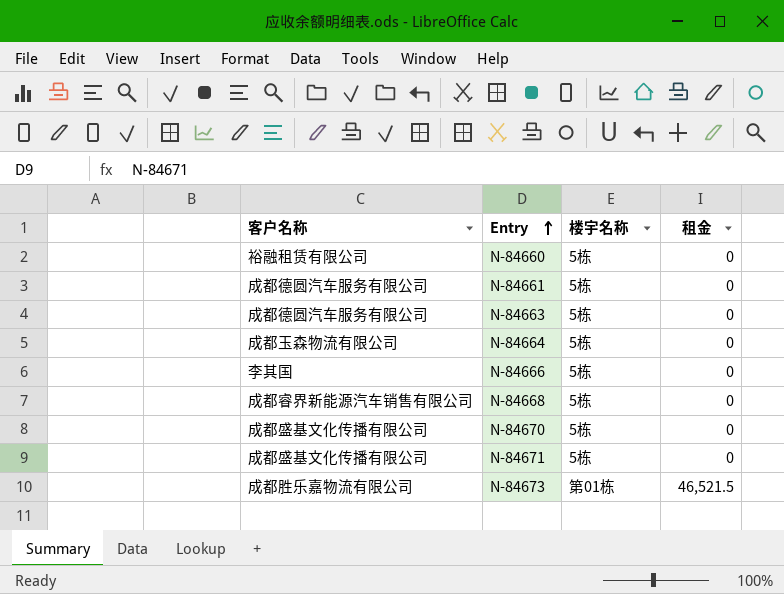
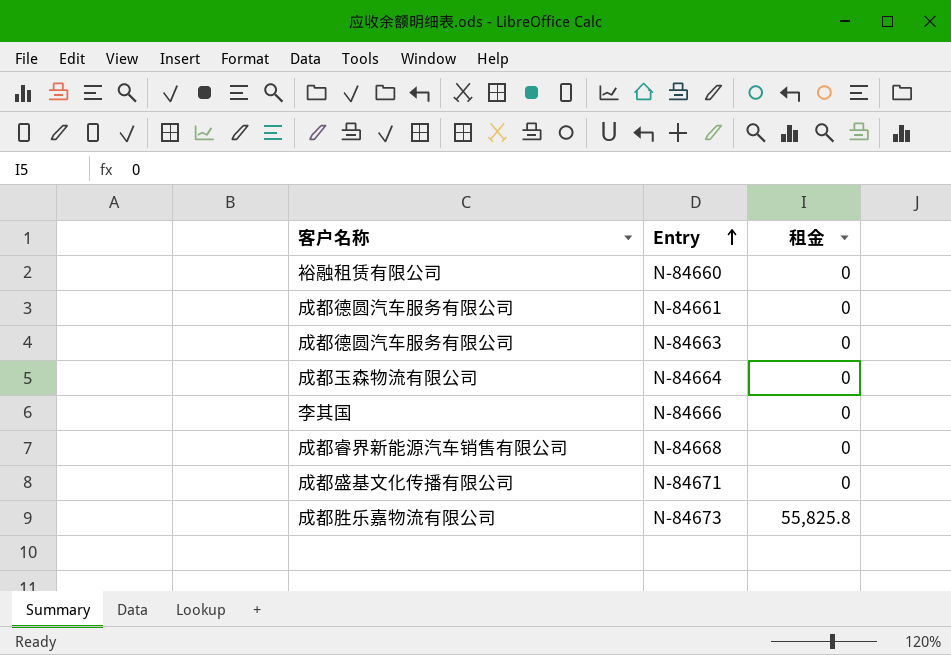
column 楼宇名称 | position: 3 -> none
row N-84670: 成都盛基文化传播有限公司 | 5栋 | 0 -> none
N-84673 | 租金: 46,521.5 -> 55,825.8

